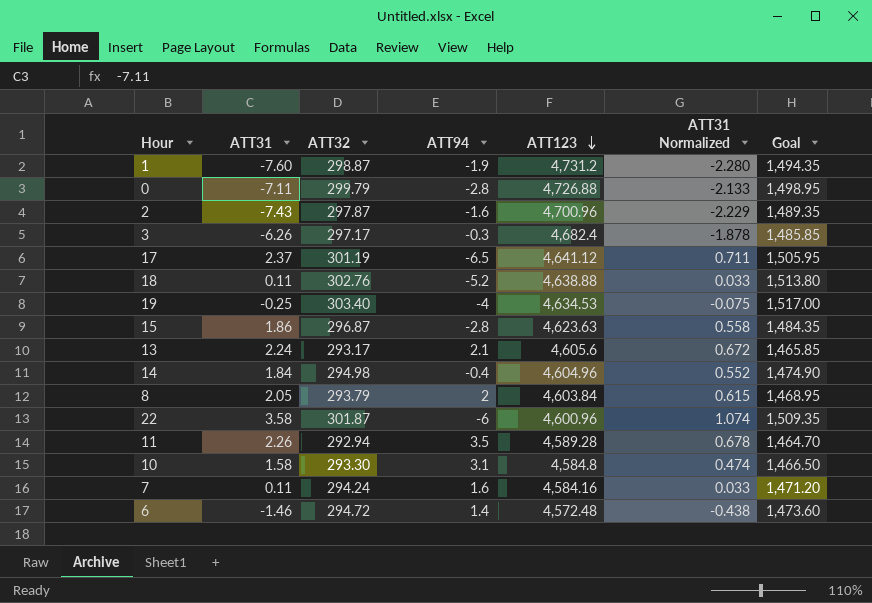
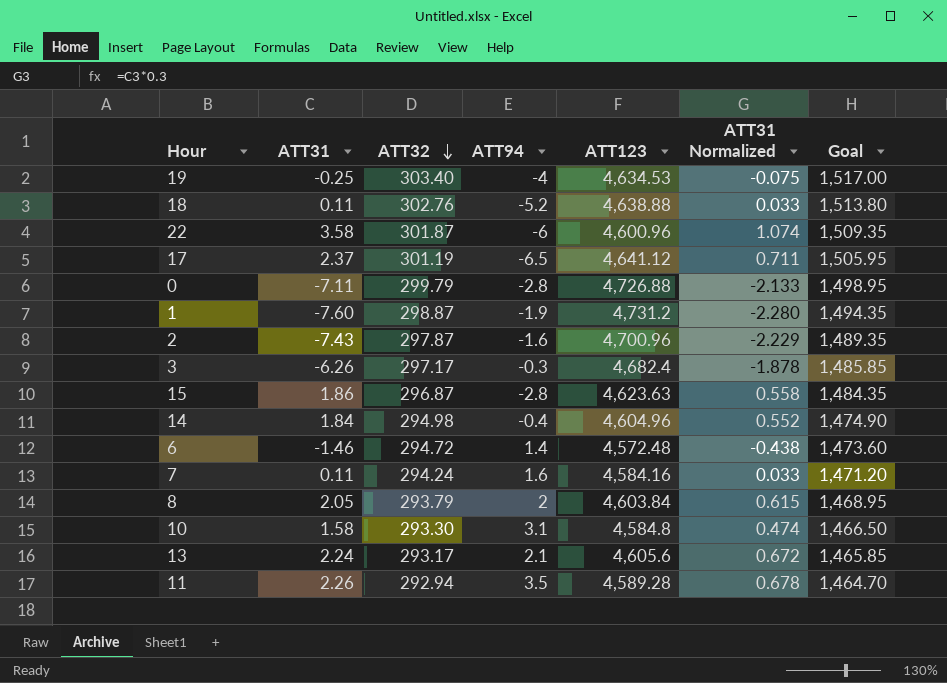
row order: ATT123 descending -> ATT32 descending

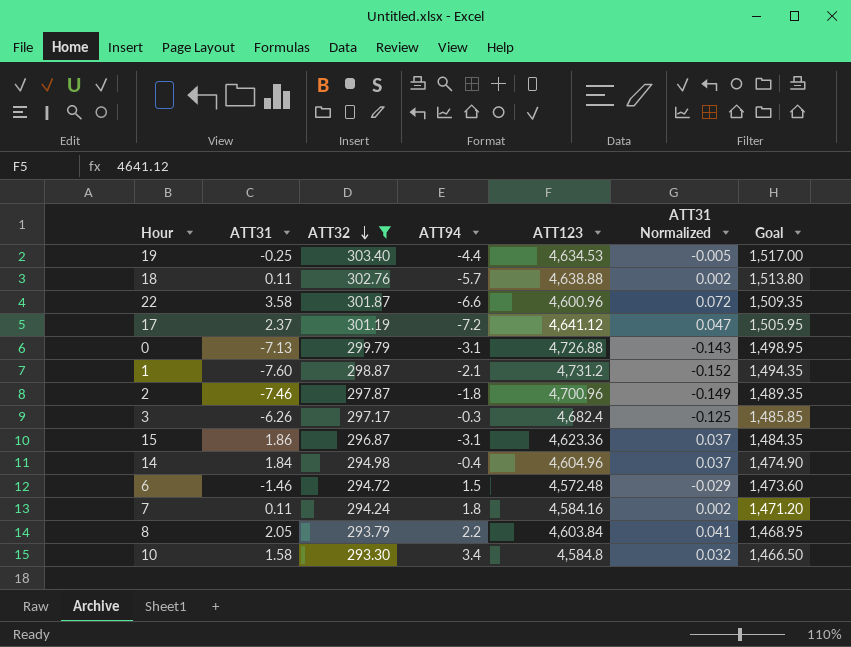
filter: none -> ATT32 >= 293.30
column ATT31 Normalized | formula: [ATT31] * 0.3 -> [ATT31] * 0.02
19 | ATT94: -4 -> -4.4
18 | ATT94: -5.2 -> -5.7
22 | ATT94: -6 -> -6.6
17 | ATT94: -6.5 -> -7.2
0 | ATT31: -7.11 -> -7.13
0 | ATT94: -2.8 -> -3.1
1 | ATT94: -1.9 -> -2.1
2 | ATT31: -7.43 -> -7.46
2 | ATT94: -1.6 -> -1.8
15 | ATT94: -2.8 -> -3.1
15 | ATT123: 4,623.63 -> 4,623.36
6 | ATT94: 1.4 -> 1.5
7 | ATT94: 1.6 -> 1.8
8 | ATT94: 2 -> 2.2
10 | ATT94: 3.1 -> 3.4

